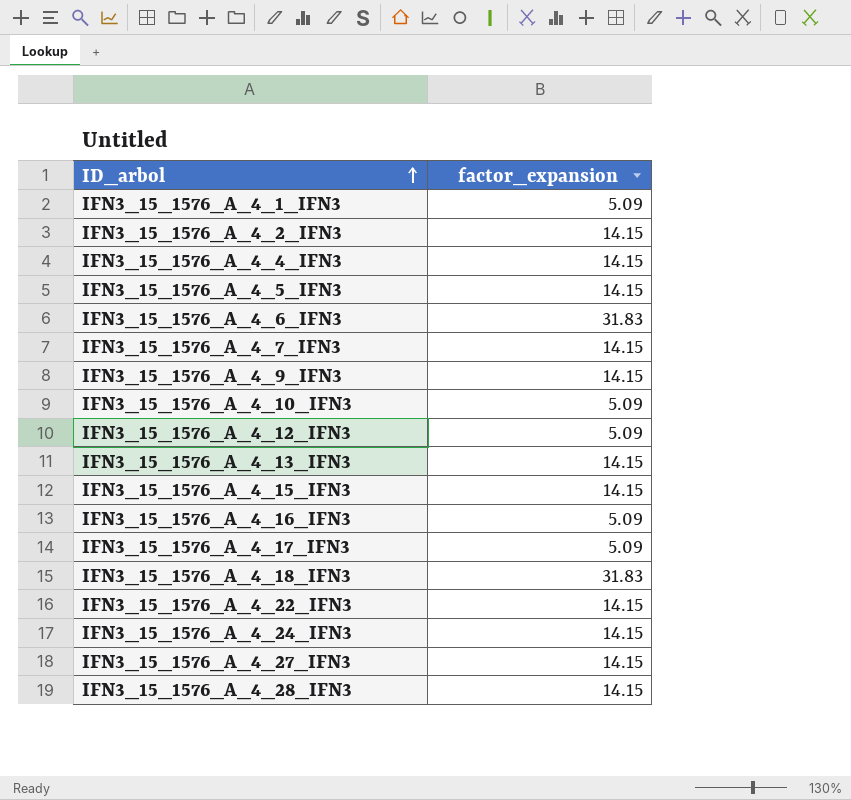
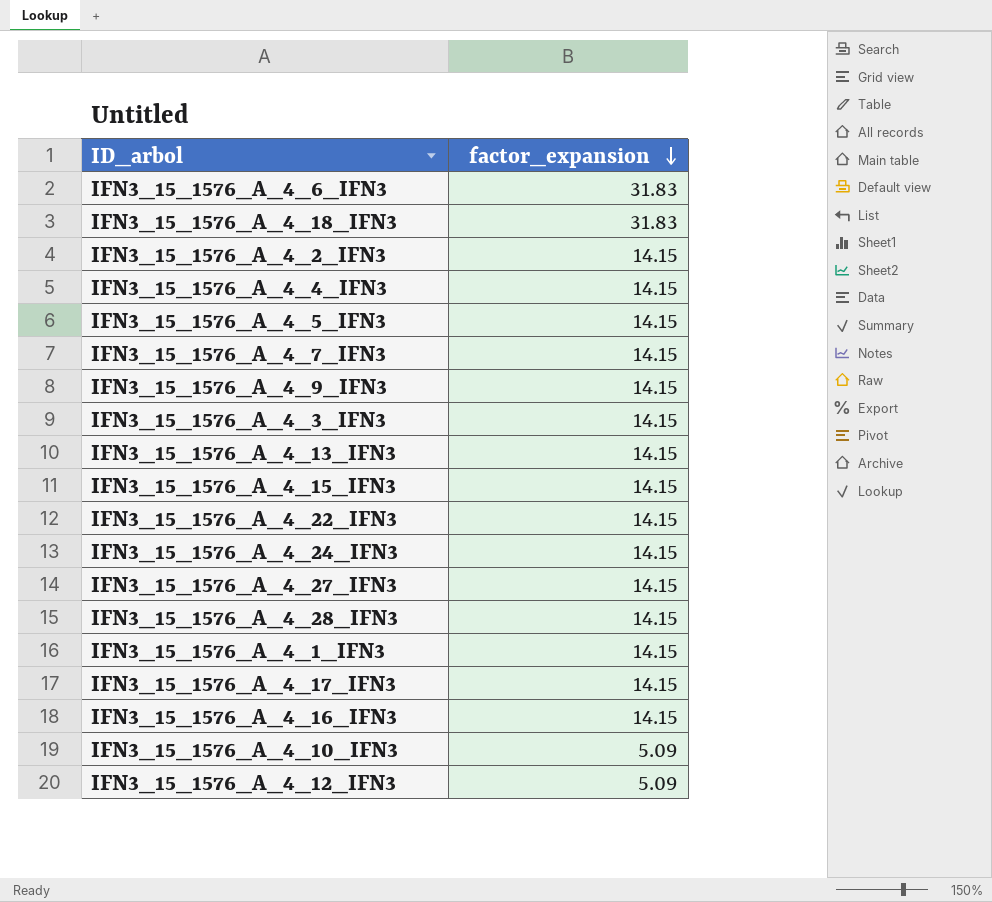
row order: ID_arbol ascending -> factor_expansion descending
row IFN3_15_1576_A_4_3_IFN3: none -> 14.15
IFN3_15_1576_A_4_1_IFN3 | factor_expansion: 5.09 -> 14.15
IFN3_15_1576_A_4_17_IFN3 | factor_expansion: 5.09 -> 14.15
IFN3_15_1576_A_4_16_IFN3 | factor_expansion: 5.09 -> 14.15

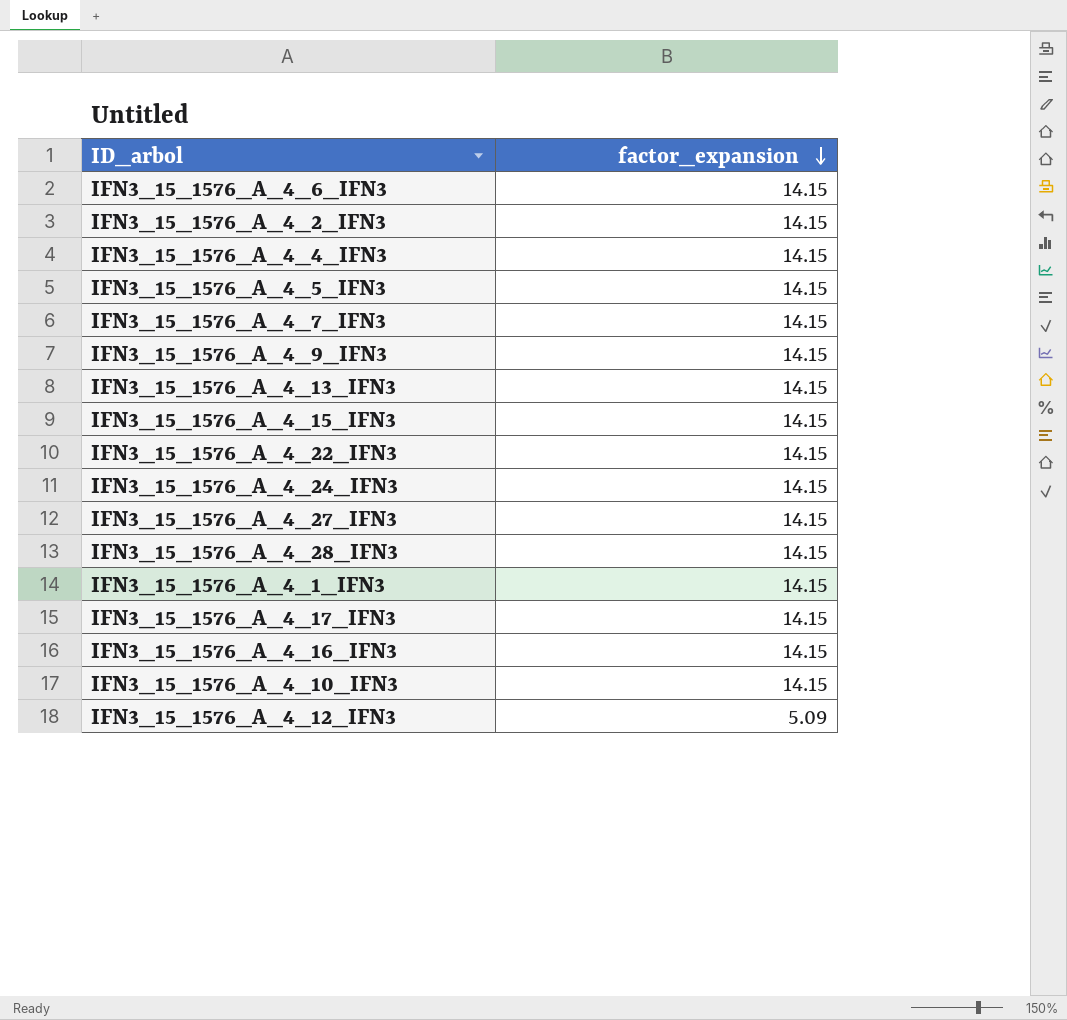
row IFN3_15_1576_A_4_18_IFN3: 31.83 -> none
row IFN3_15_1576_A_4_3_IFN3: 14.15 -> none
IFN3_15_1576_A_4_6_IFN3 | factor_expansion: 31.83 -> 14.15
IFN3_15_1576_A_4_10_IFN3 | factor_expansion: 5.09 -> 14.15

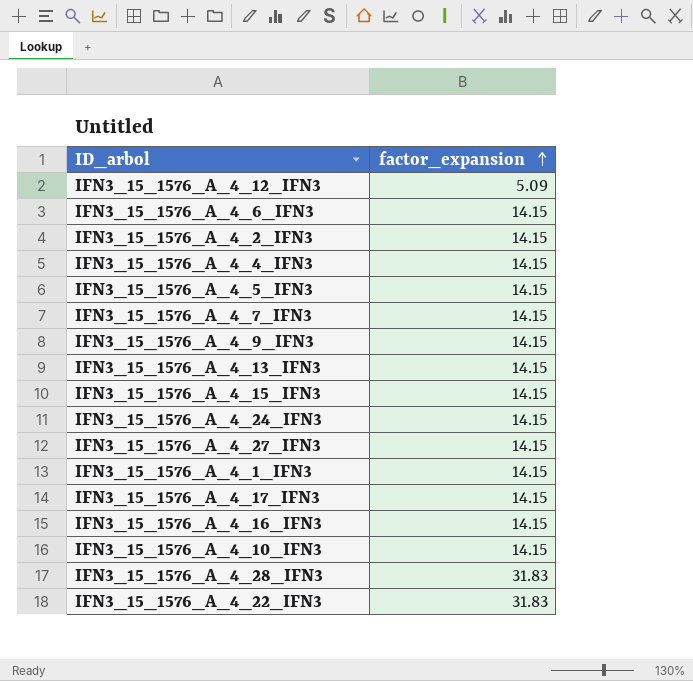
row order: factor_expansion descending -> factor_expansion ascending
IFN3_15_1576_A_4_28_IFN3 | factor_expansion: 14.15 -> 31.83
IFN3_15_1576_A_4_22_IFN3 | factor_expansion: 14.15 -> 31.83

